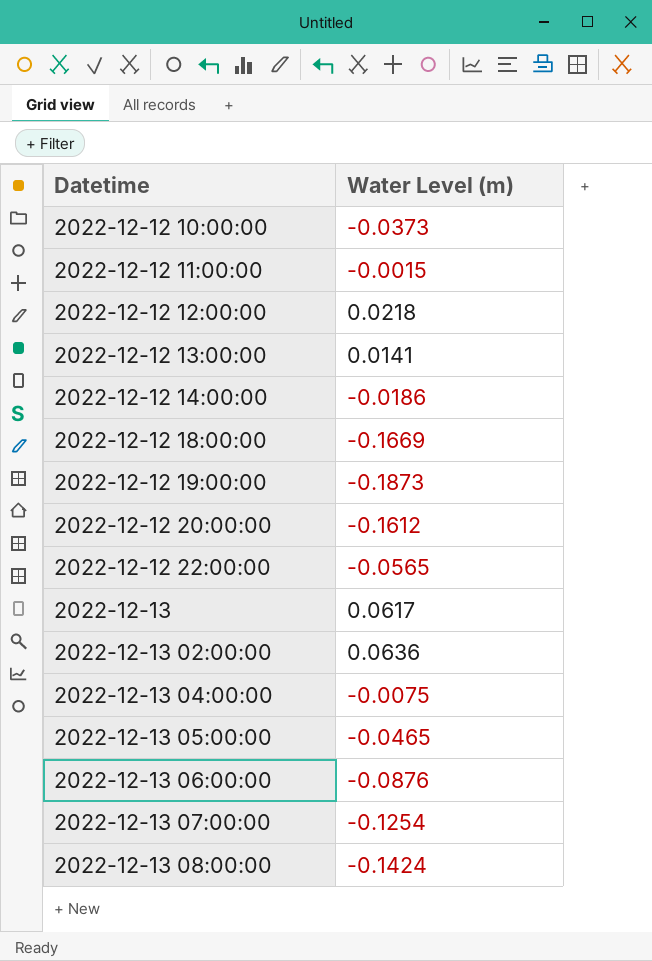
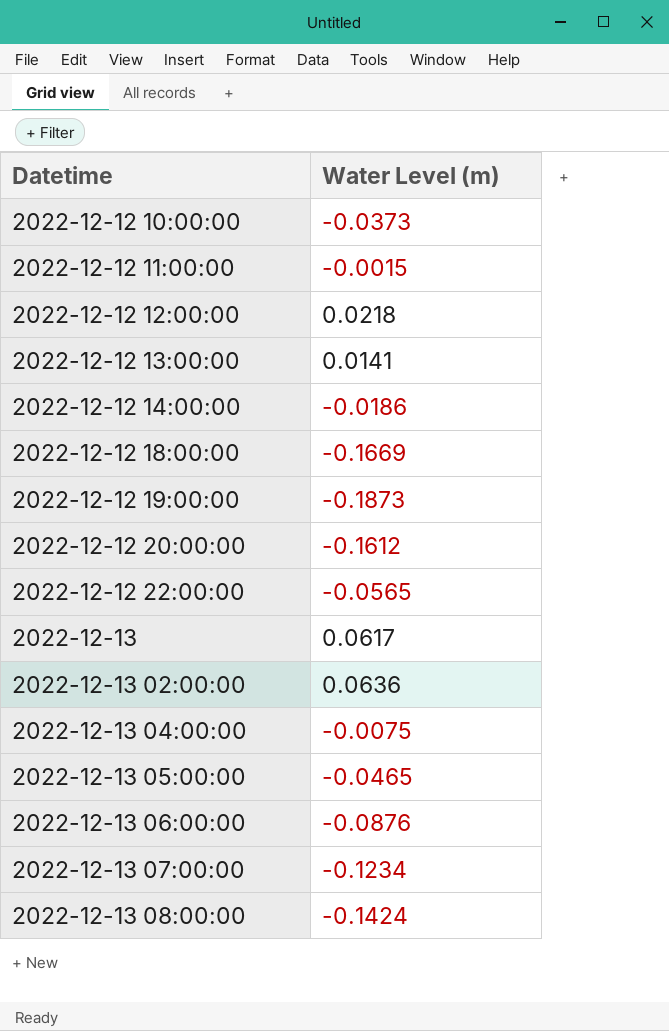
2022-12-13 07:00:00 | Water Level (m): -0.1254 -> -0.1234

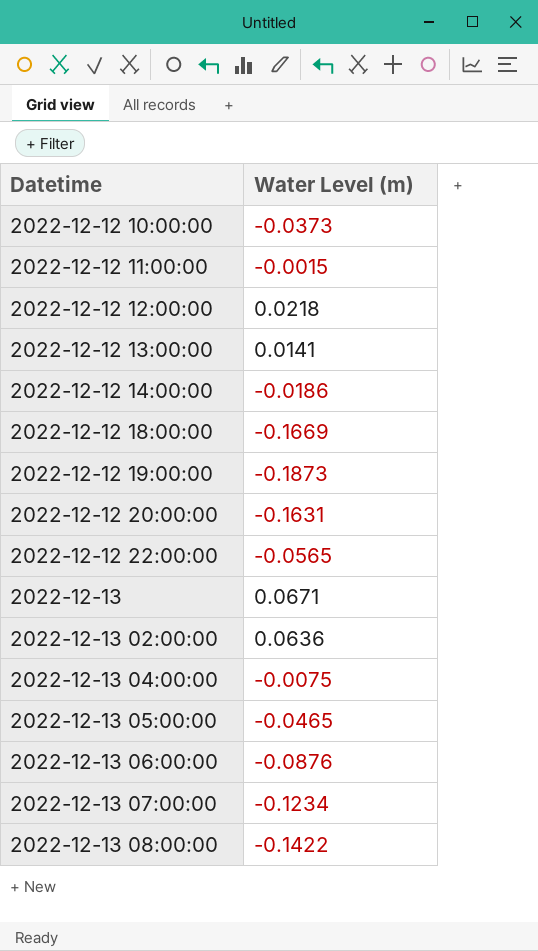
2022-12-12 20:00:00 | Water Level (m): -0.1612 -> -0.1631
2022-12-13 | Water Level (m): 0.0617 -> 0.0671
2022-12-13 08:00:00 | Water Level (m): -0.1424 -> -0.1422

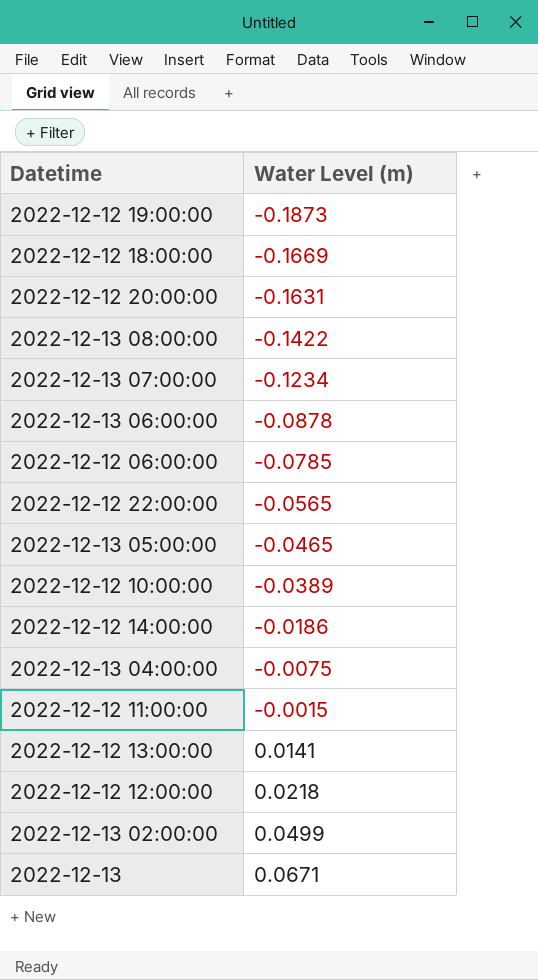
row order: Datetime ascending -> Water Level (m) ascending
2022-12-13 06:00:00 | Water Level (m): -0.0876 -> -0.0878
row 2022-12-12 06:00:00: none -> -0.0785
2022-12-12 10:00:00 | Water Level (m): -0.0373 -> -0.0389
2022-12-13 02:00:00 | Water Level (m): 0.0636 -> 0.0499

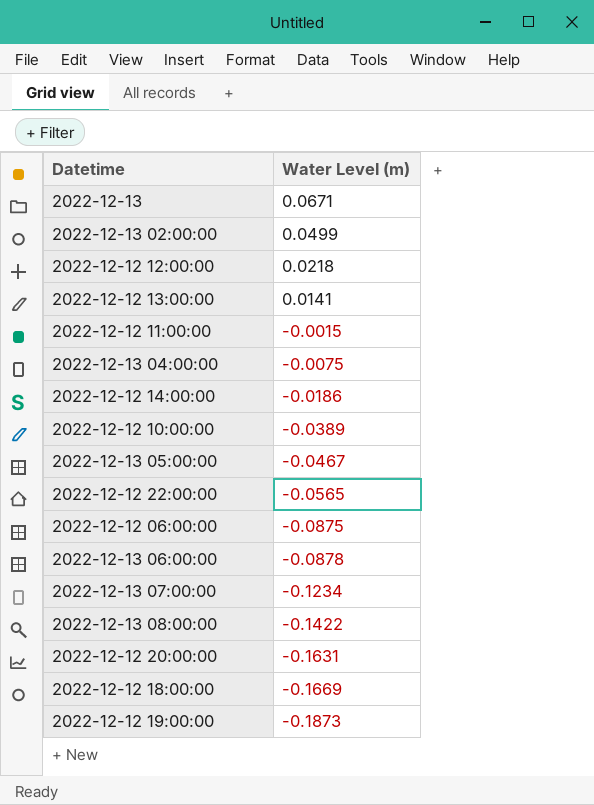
row order: Water Level (m) ascending -> Water Level (m) descending
2022-12-13 05:00:00 | Water Level (m): -0.0465 -> -0.0467
2022-12-12 06:00:00 | Water Level (m): -0.0785 -> -0.0875

